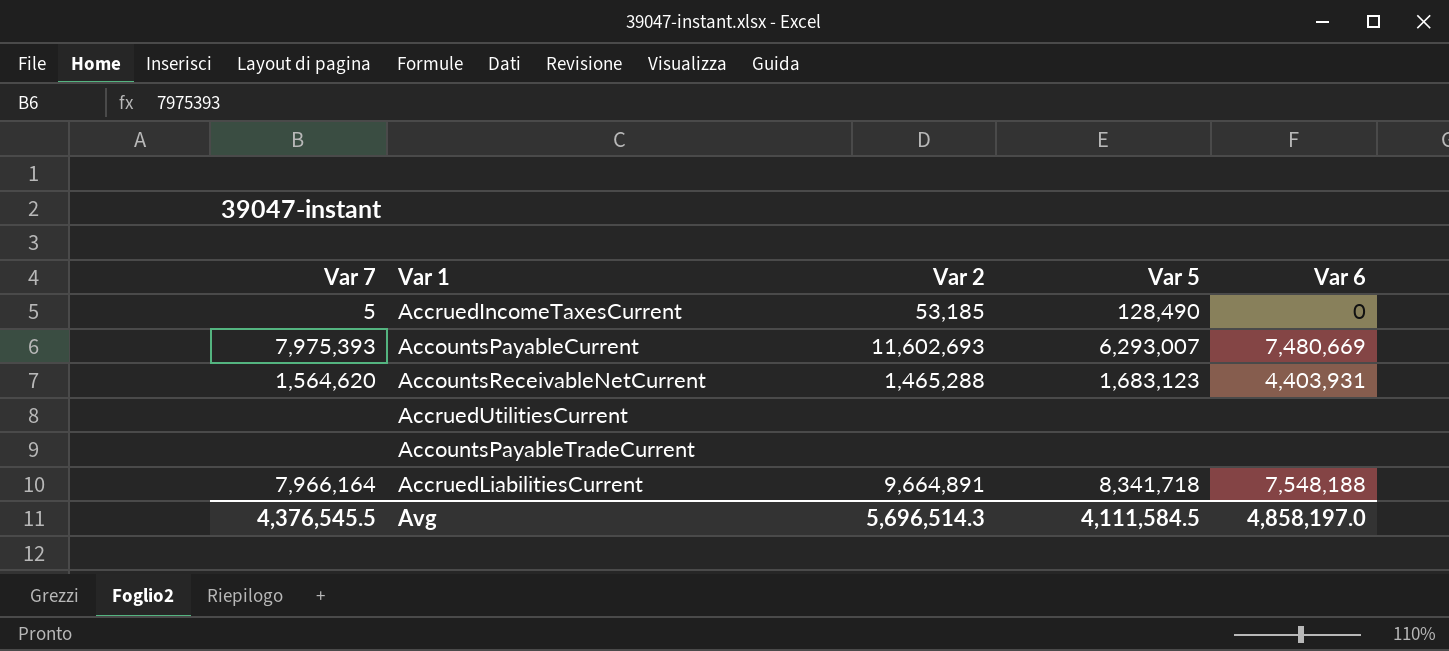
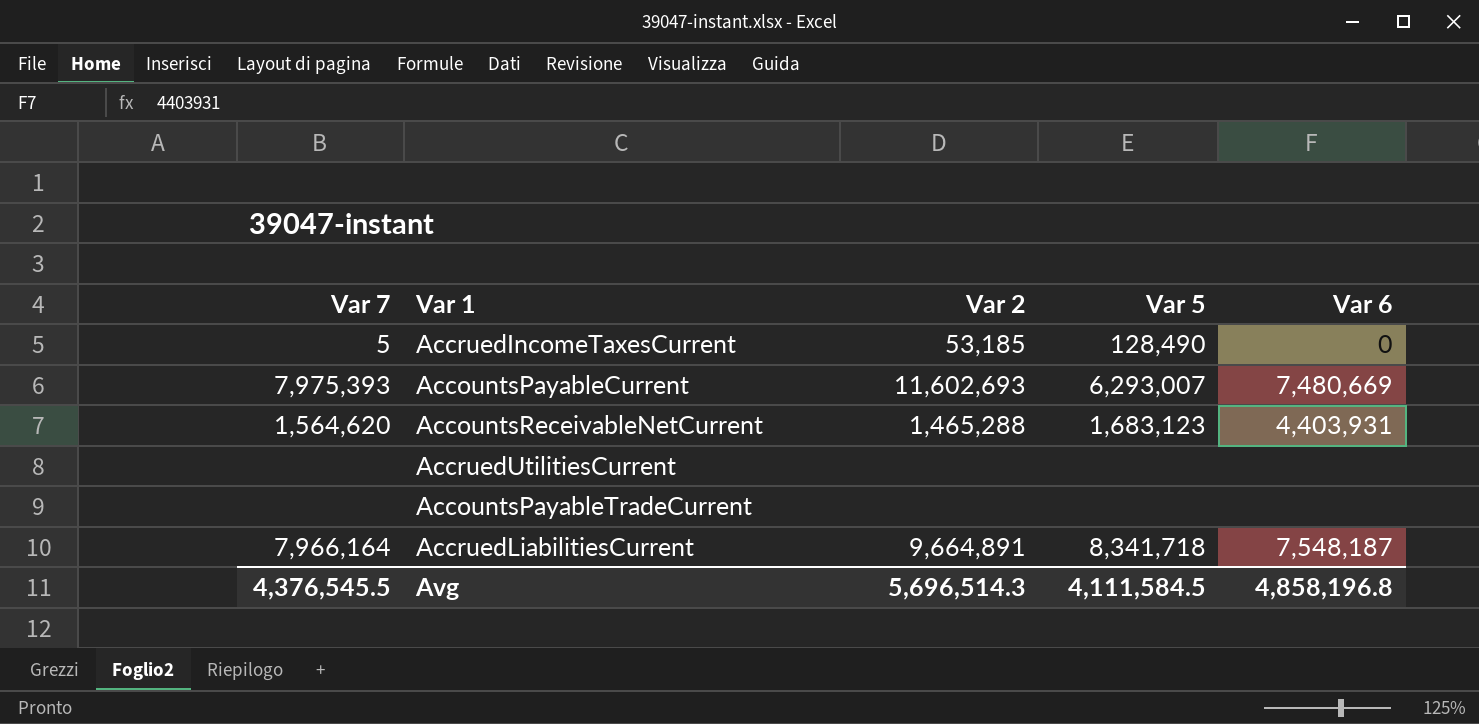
AccruedLiabilitiesCurrent | Var 6: 7,548,188 -> 7,548,187
Avg | Var 6: 4,858,197.0 -> 4,858,196.8

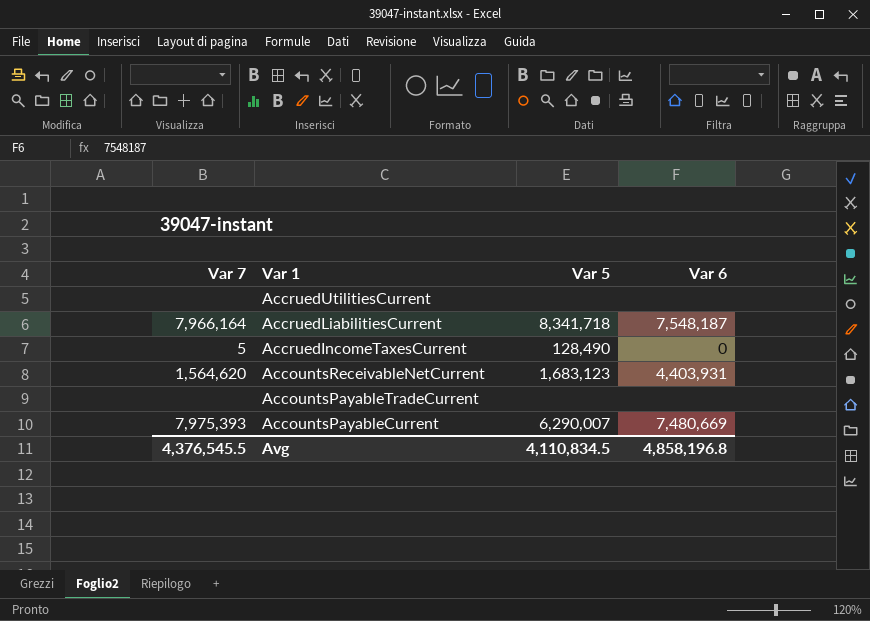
row order: none -> Var 1 descending
column Var 2 | position: 3 -> none
AccountsPayableCurrent | Var 5: 6,293,007 -> 6,290,007
Avg | Var 5: 4,111,584.5 -> 4,110,834.5

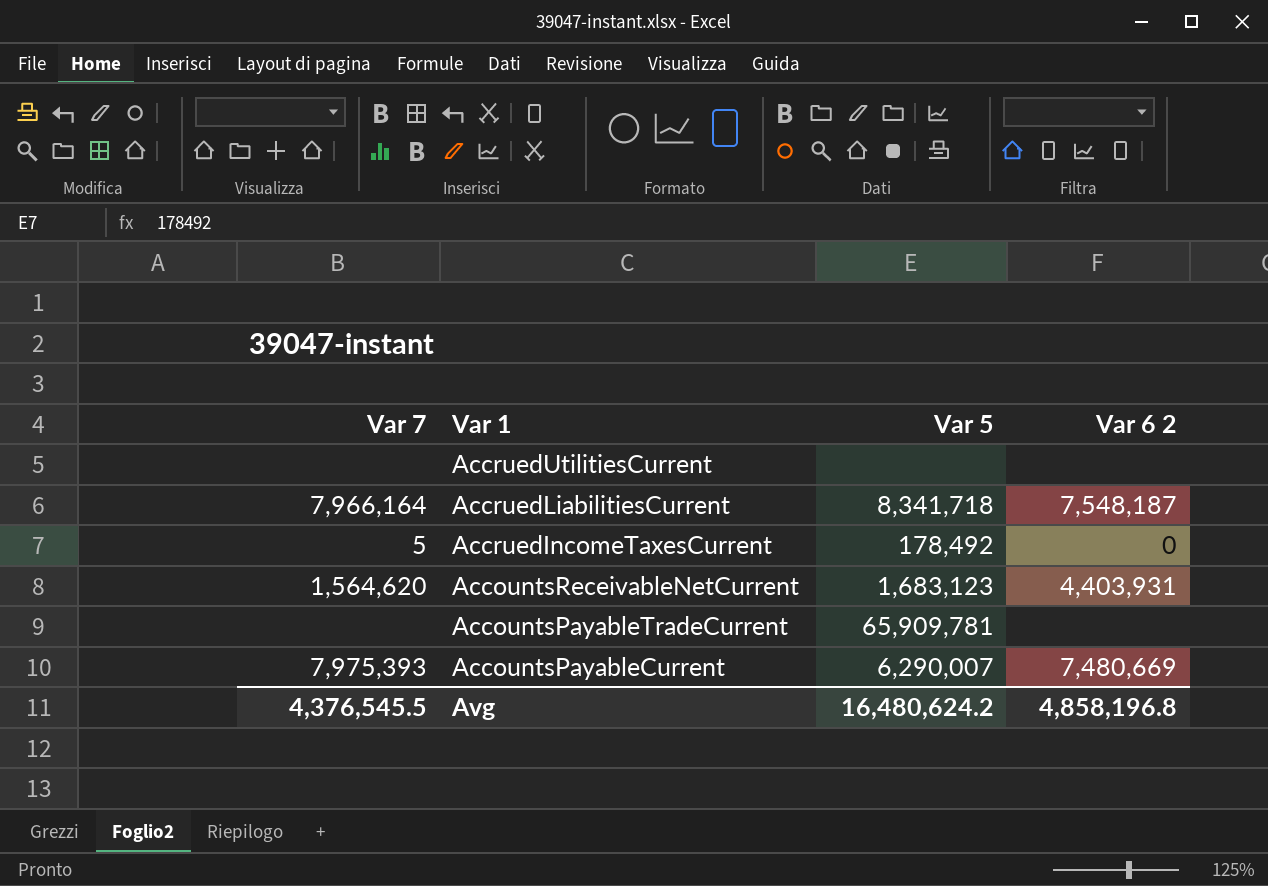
column name: Var 6 -> Var 6 2
AccruedIncomeTaxesCurrent | Var 5: 128,490 -> 178,492
AccountsPayableTradeCurrent | Var 5: none -> 65,909,781
Avg | Var 5: 4,110,834.5 -> 16,480,624.2

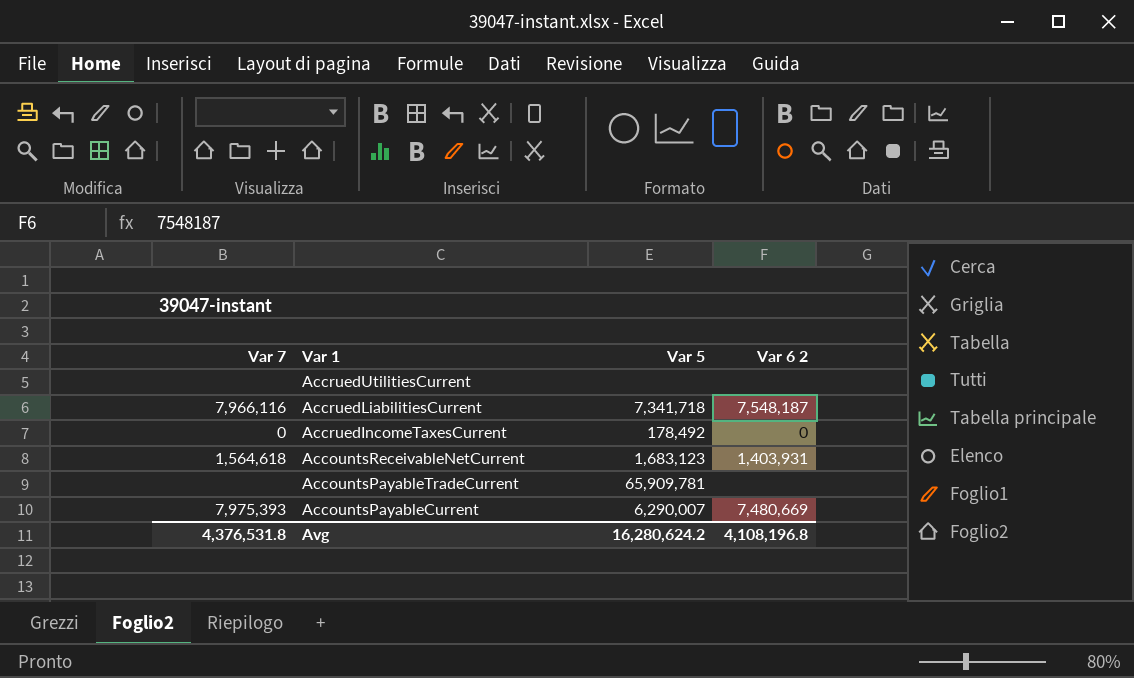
AccruedLiabilitiesCurrent | Var 7: 7,966,164 -> 7,966,116
AccruedLiabilitiesCurrent | Var 5: 8,341,718 -> 7,341,718
AccruedIncomeTaxesCurrent | Var 7: 5 -> 0
AccountsReceivableNetCurrent | Var 7: 1,564,620 -> 1,564,618
AccountsReceivableNetCurrent | Var 6 2: 4,403,931 -> 1,403,931
Avg | Var 7: 4,376,545.5 -> 4,376,531.8
Avg | Var 5: 16,480,624.2 -> 16,280,624.2
Avg | Var 6 2: 4,858,196.8 -> 4,108,196.8

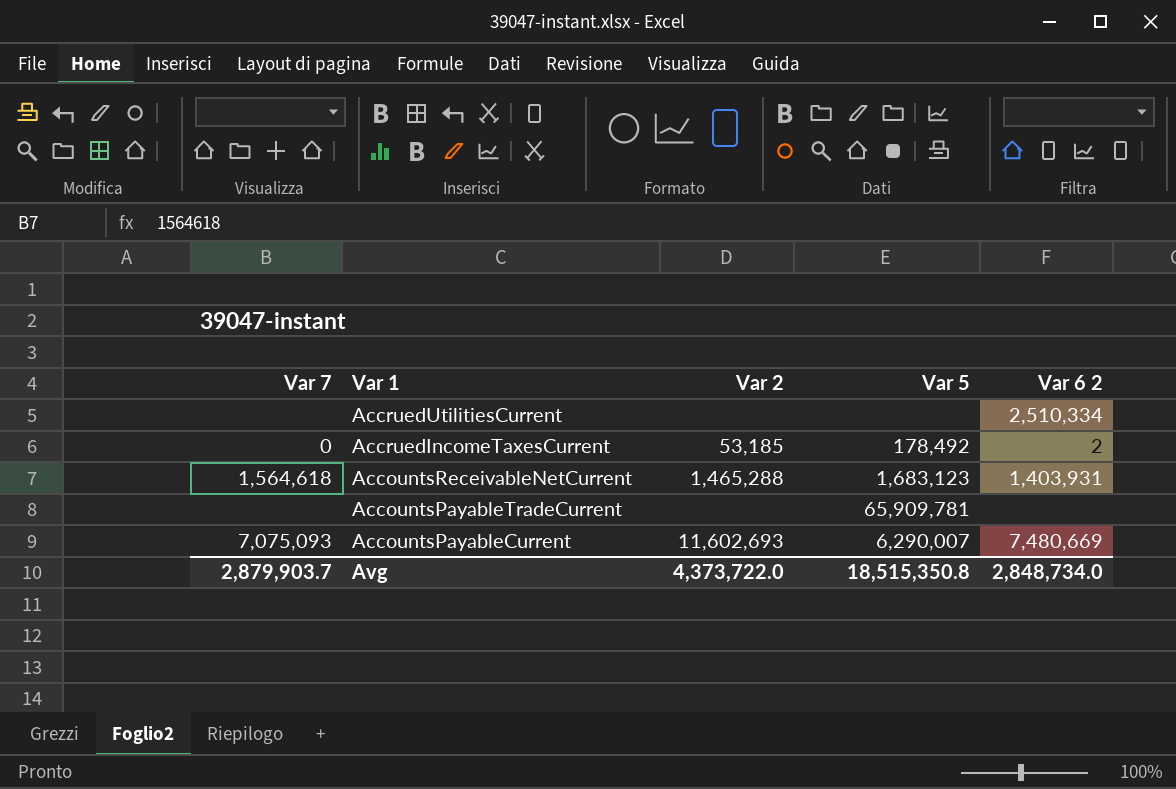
column Var 2 | position: none -> 3
row AccruedLiabilitiesCurrent: 7,966,116 | 7,341,718 | 7,548,187 -> none
AccruedUtilitiesCurrent | Var 6 2: none -> 2,510,334
AccruedIncomeTaxesCurrent | Var 6 2: 0 -> 2
AccountsPayableCurrent | Var 7: 7,975,393 -> 7,075,093
Avg | Var 7: 4,376,531.8 -> 2,879,903.7
Avg | Var 5: 16,280,624.2 -> 18,515,350.8
Avg | Var 6 2: 4,108,196.8 -> 2,848,734.0

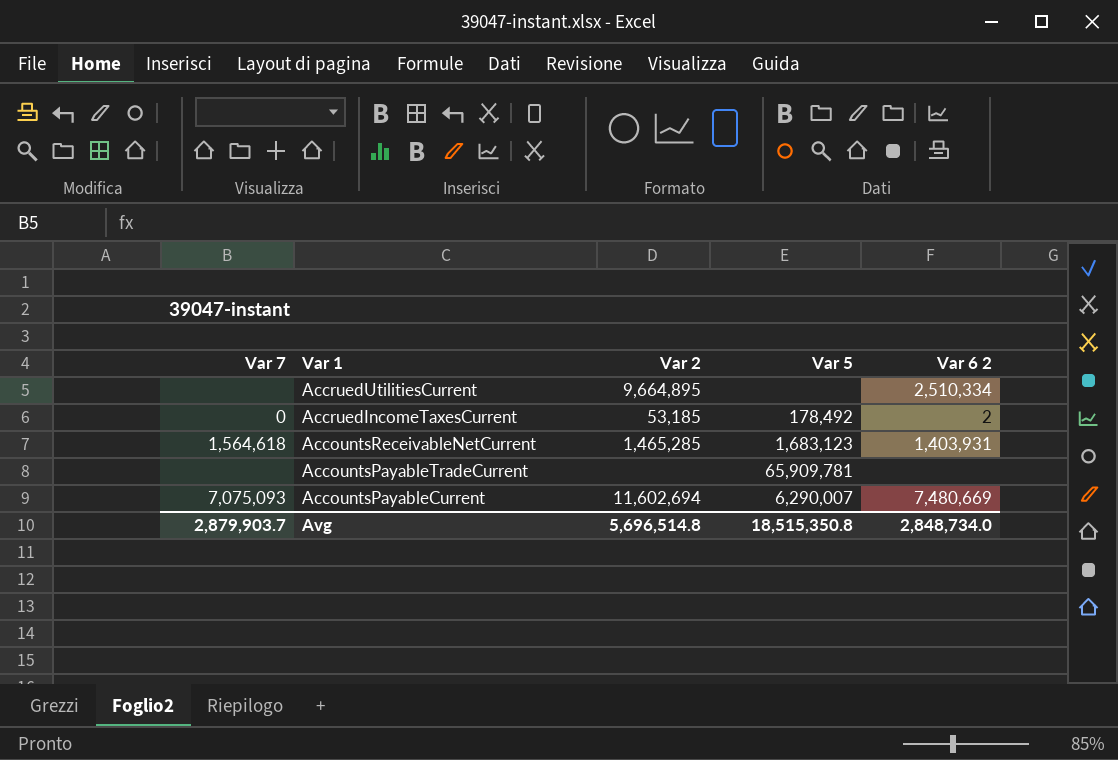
AccruedUtilitiesCurrent | Var 2: none -> 9,664,895
AccountsReceivableNetCurrent | Var 2: 1,465,288 -> 1,465,285
AccountsPayableCurrent | Var 2: 11,602,693 -> 11,602,694
Avg | Var 2: 4,373,722.0 -> 5,696,514.8

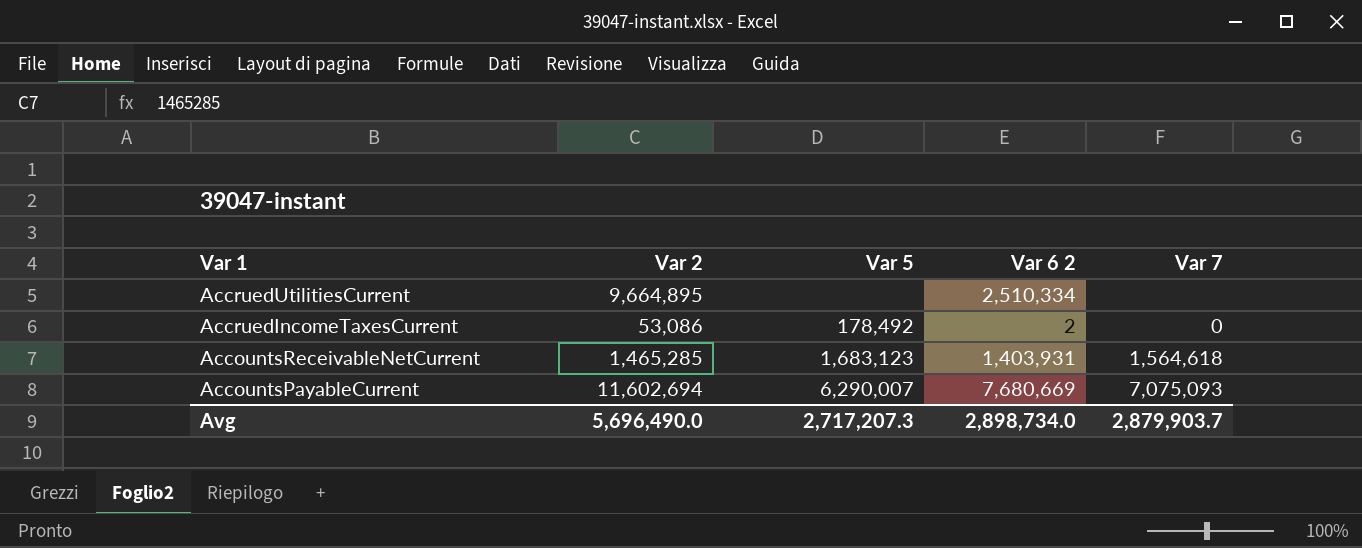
column Var 7 | position: 1 -> 5
row AccountsPayableTradeCurrent: none | none | 65,909,781 | none -> none
AccruedIncomeTaxesCurrent | Var 2: 53,185 -> 53,086
AccountsPayableCurrent | Var 6 2: 7,480,669 -> 7,680,669
Avg | Var 2: 5,696,514.8 -> 5,696,490.0
Avg | Var 5: 18,515,350.8 -> 2,717,207.3
Avg | Var 6 2: 2,848,734.0 -> 2,898,734.0

